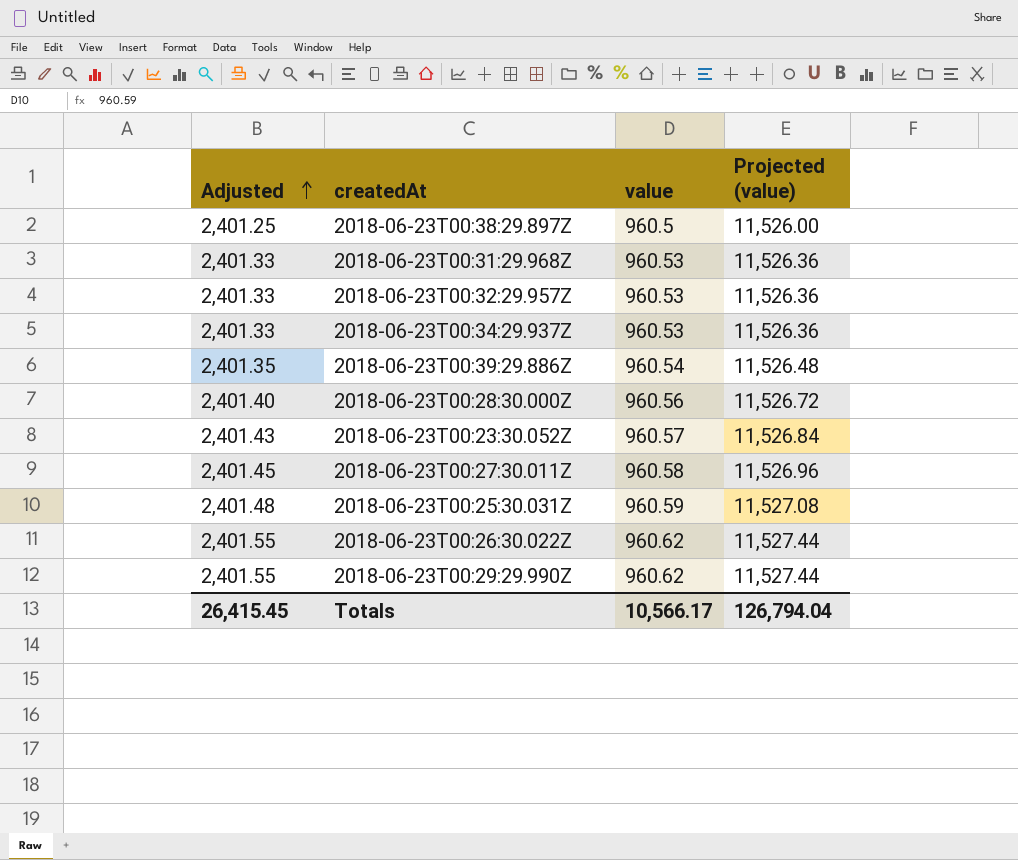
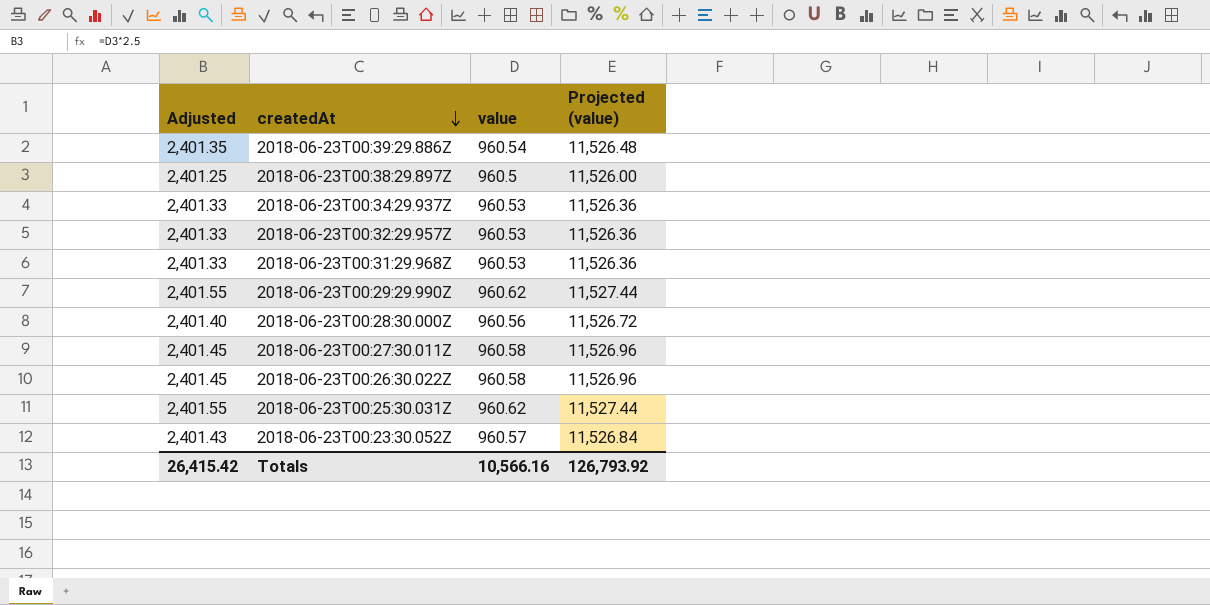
row order: Adjusted ascending -> createdAt descending
2018-06-23T00:26:30.022Z | Adjusted: 2,401.55 -> 2,401.45
2018-06-23T00:26:30.022Z | value: 960.62 -> 960.58
2018-06-23T00:26:30.022Z | Projected (value): 11,527.44 -> 11,526.96
2018-06-23T00:25:30.031Z | Adjusted: 2,401.48 -> 2,401.55
2018-06-23T00:25:30.031Z | value: 960.59 -> 960.62
2018-06-23T00:25:30.031Z | Projected (value): 11,527.08 -> 11,527.44
Totals | Adjusted: 26,415.45 -> 26,415.42
Totals | value: 10,566.17 -> 10,566.16
Totals | Projected (value): 126,794.04 -> 126,793.92

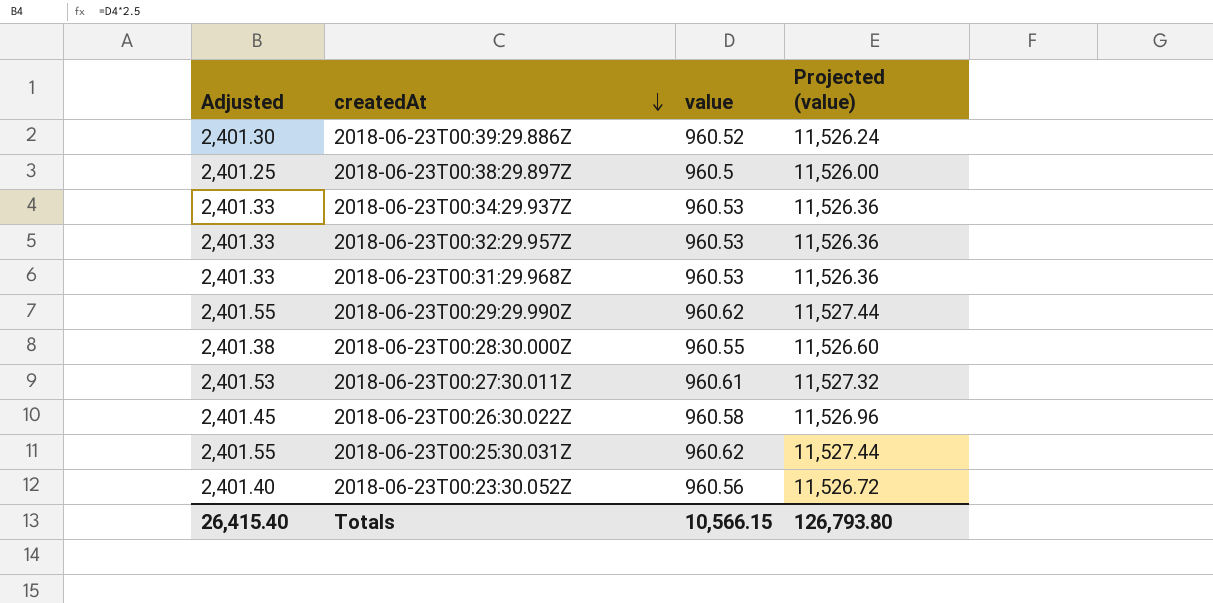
2018-06-23T00:39:29.886Z | Adjusted: 2,401.35 -> 2,401.30
2018-06-23T00:39:29.886Z | value: 960.54 -> 960.52
2018-06-23T00:39:29.886Z | Projected (value): 11,526.48 -> 11,526.24
2018-06-23T00:28:30.000Z | Adjusted: 2,401.40 -> 2,401.38
2018-06-23T00:28:30.000Z | value: 960.56 -> 960.55
2018-06-23T00:28:30.000Z | Projected (value): 11,526.72 -> 11,526.60
2018-06-23T00:27:30.011Z | Adjusted: 2,401.45 -> 2,401.53
2018-06-23T00:27:30.011Z | value: 960.58 -> 960.61
2018-06-23T00:27:30.011Z | Projected (value): 11,526.96 -> 11,527.32
2018-06-23T00:23:30.052Z | Adjusted: 2,401.43 -> 2,401.40
2018-06-23T00:23:30.052Z | value: 960.57 -> 960.56
2018-06-23T00:23:30.052Z | Projected (value): 11,526.84 -> 11,526.72
Totals | Adjusted: 26,415.42 -> 26,415.40
Totals | value: 10,566.16 -> 10,566.15
Totals | Projected (value): 126,793.92 -> 126,793.80

